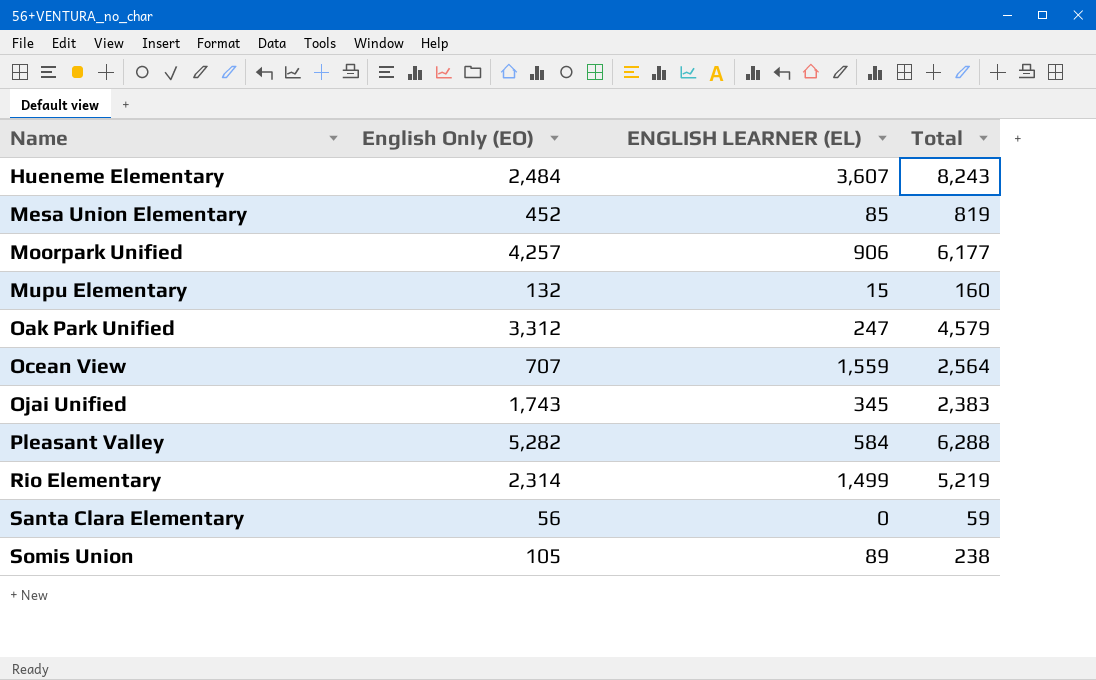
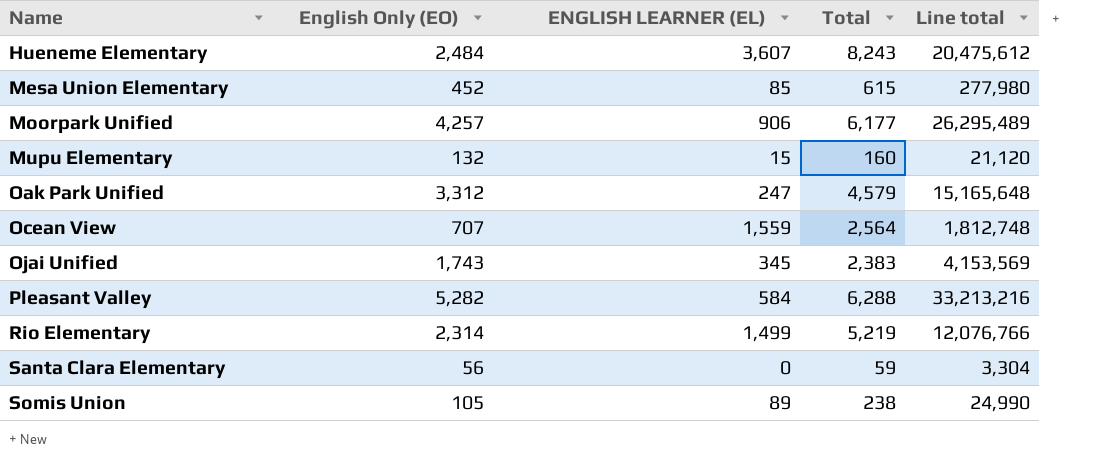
column Line total | formula: none -> [English Only (EO)] * [Total]
Mesa Union Elementary | Total: 819 -> 615

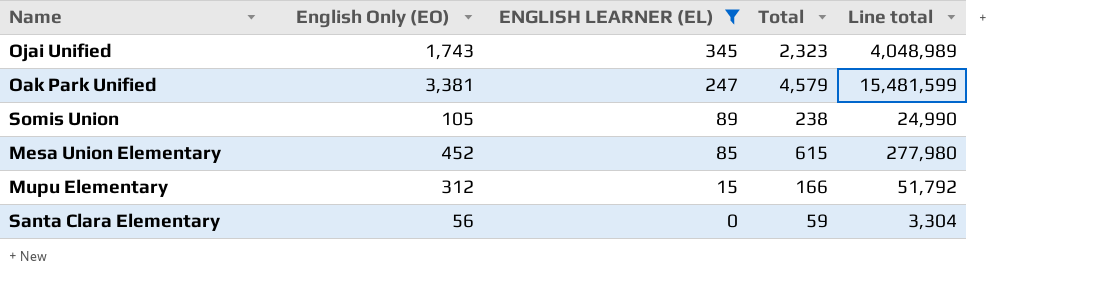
filter: none -> ENGLISH LEARNER (EL) <= 345
row order: Name ascending -> ENGLISH LEARNER (EL) descending
Ojai Unified | Total: 2,383 -> 2,323
Ojai Unified | Line total: 4,153,569 -> 4,048,989
Oak Park Unified | English Only (EO): 3,312 -> 3,381
Oak Park Unified | Line total: 15,165,648 -> 15,481,599
Mupu Elementary | English Only (EO): 132 -> 312
Mupu Elementary | Total: 160 -> 166
Mupu Elementary | Line total: 21,120 -> 51,792

